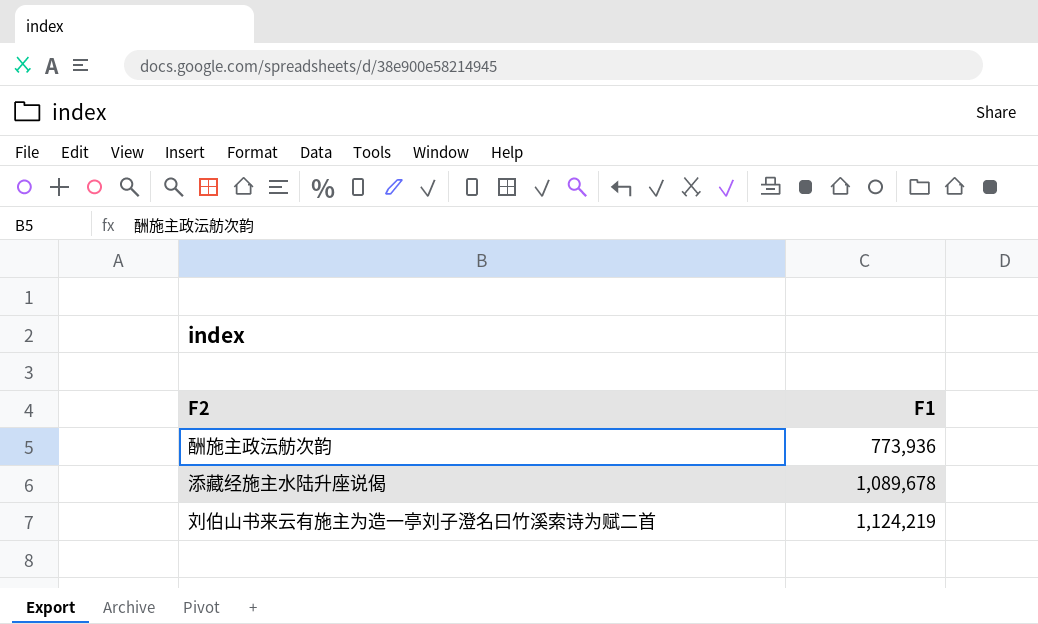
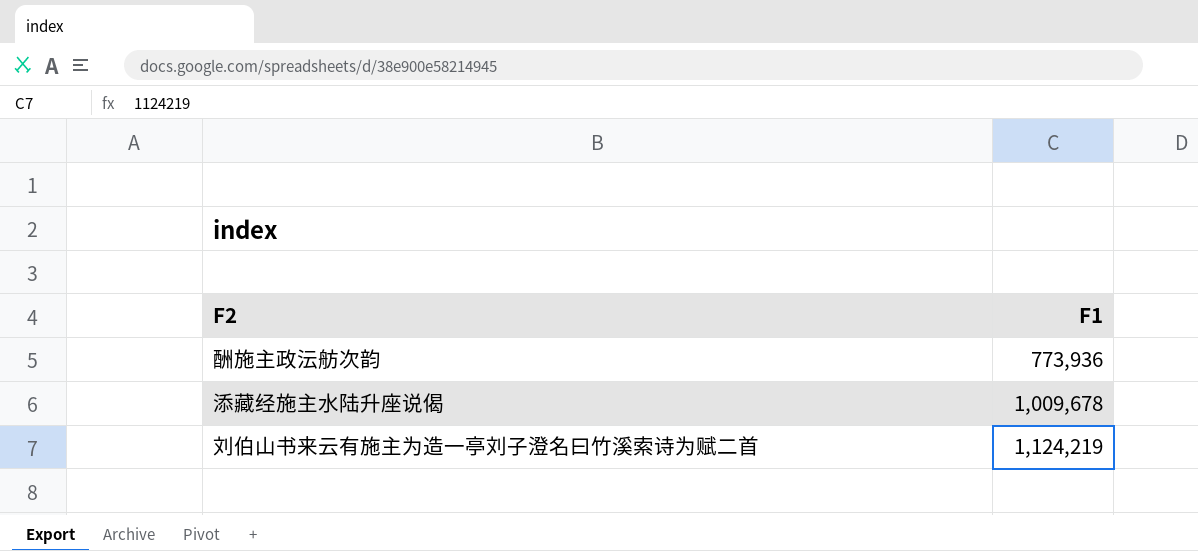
添藏经施主水陆升座说偈 | F1: 1,089,678 -> 1,009,678

